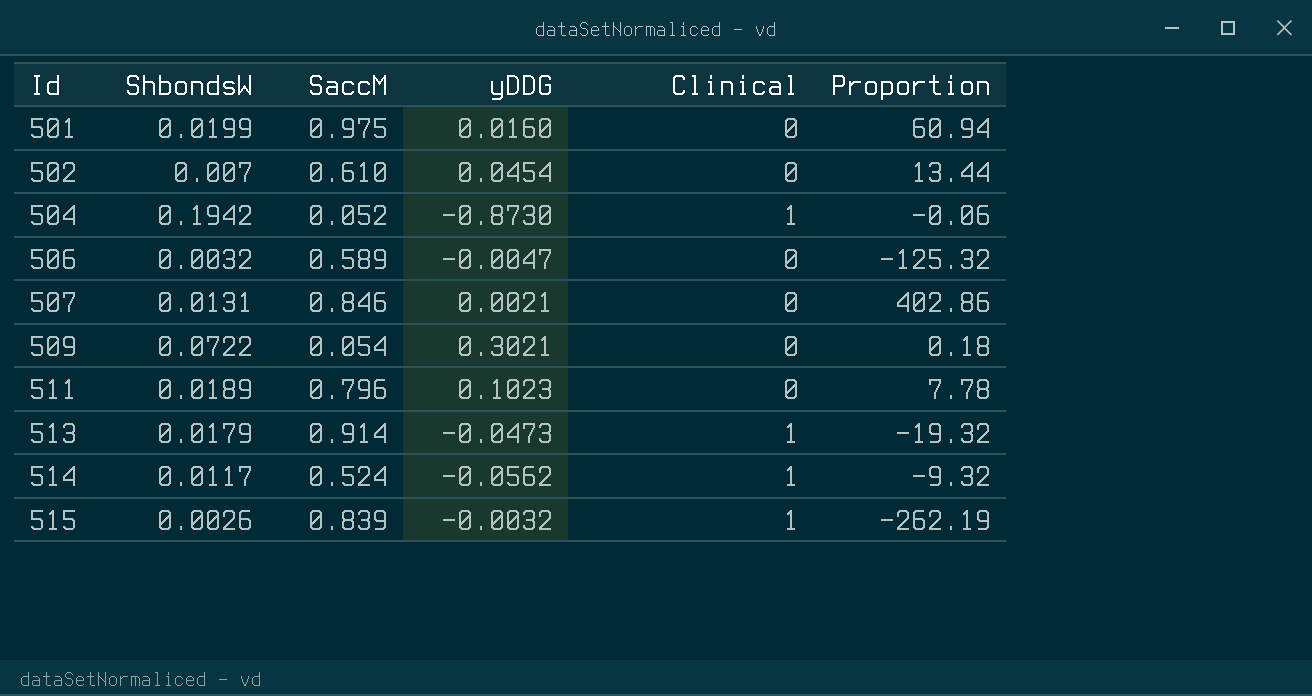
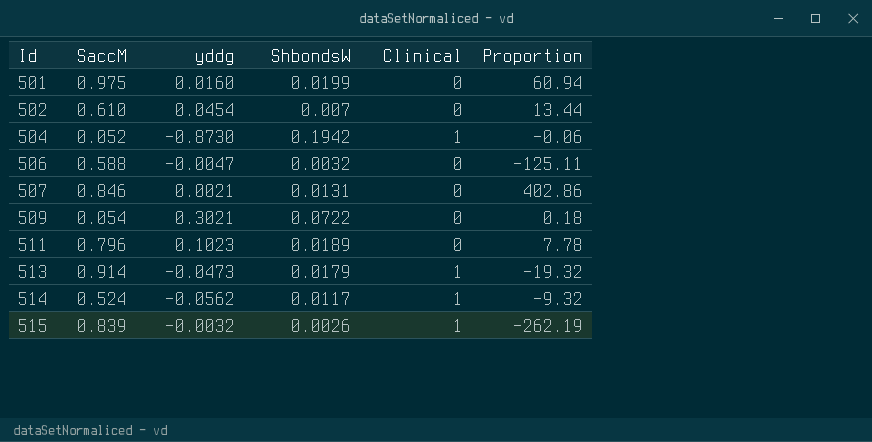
column name: yDDG -> yddg
column ShbondsW | position: 2 -> 4
506 | SaccM: 0.589 -> 0.588
506 | Proportion: -125.32 -> -125.11

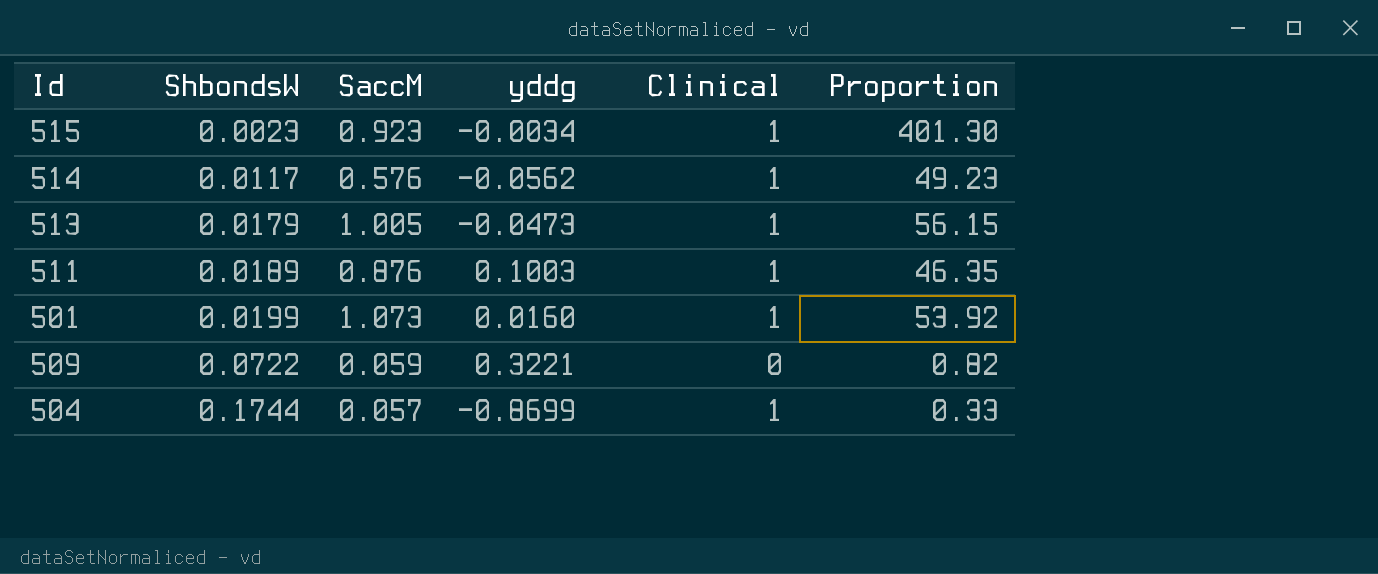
row order: Id ascending -> ShbondsW ascending
column ShbondsW | position: 4 -> 2
column Proportion | formula: [SaccM] / [yddg] -> [SaccM] / [ShbondsW]
row 502: 0.610 | 0.0454 | 0.007 | 0 | 13.44 -> none
row 506: 0.588 | -0.0047 | 0.0032 | 0 | -125.11 -> none
row 507: 0.846 | 0.0021 | 0.0131 | 0 | 402.86 -> none
515 | ShbondsW: 0.0026 -> 0.0023
515 | SaccM: 0.839 -> 0.923
515 | yddg: -0.0032 -> -0.0034
514 | SaccM: 0.524 -> 0.576
513 | SaccM: 0.914 -> 1.005
511 | SaccM: 0.796 -> 0.876
511 | yddg: 0.1023 -> 0.1003
511 | Clinical: 0 -> 1
501 | SaccM: 0.975 -> 1.073
501 | Clinical: 0 -> 1
509 | SaccM: 0.054 -> 0.059
509 | yddg: 0.3021 -> 0.3221
504 | ShbondsW: 0.1942 -> 0.1744
504 | SaccM: 0.052 -> 0.057
504 | yddg: -0.8730 -> -0.8699

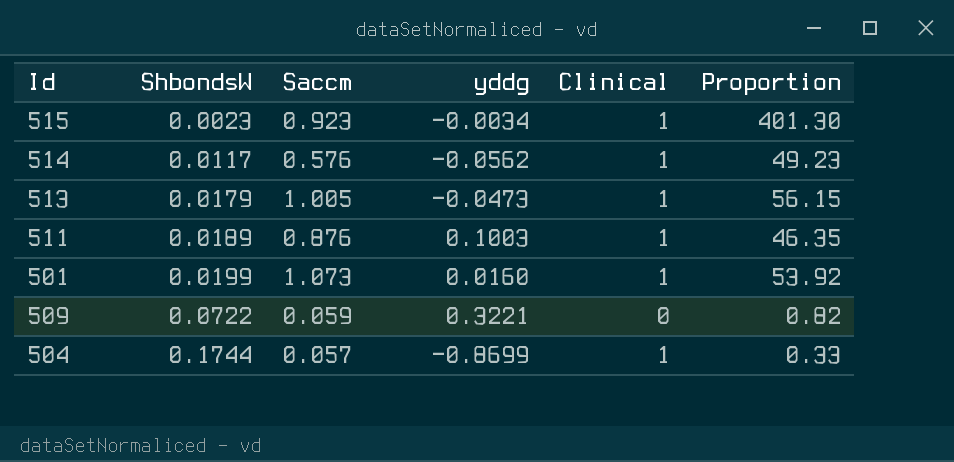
column name: SaccM -> Saccm

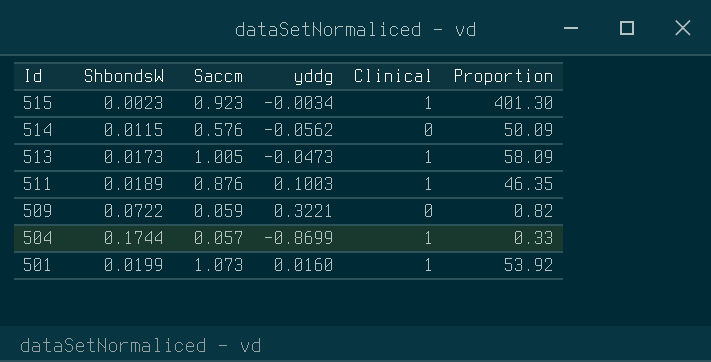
row order: ShbondsW ascending -> Id descending
514 | ShbondsW: 0.0117 -> 0.0115
514 | Clinical: 1 -> 0
514 | Proportion: 49.23 -> 50.09
513 | ShbondsW: 0.0179 -> 0.0173
513 | Proportion: 56.15 -> 58.09

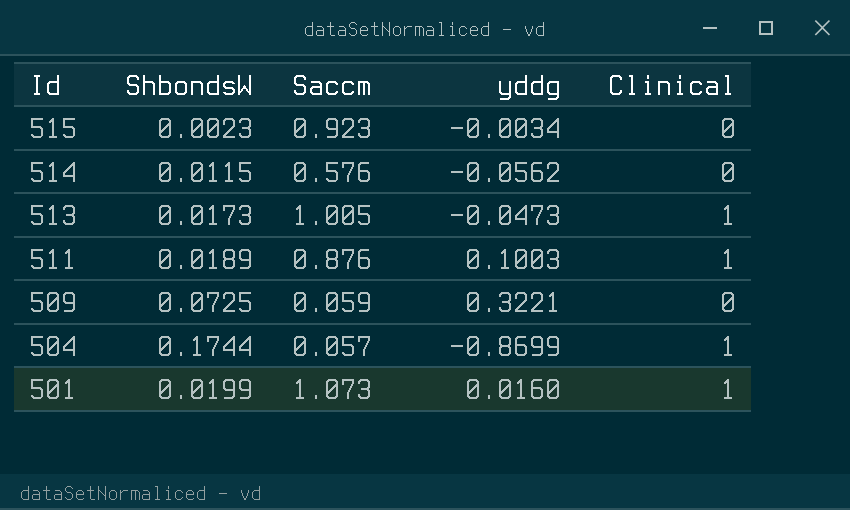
column Proportion | formula: [Saccm] / [ShbondsW] -> none
515 | Clinical: 1 -> 0
509 | ShbondsW: 0.0722 -> 0.0725

